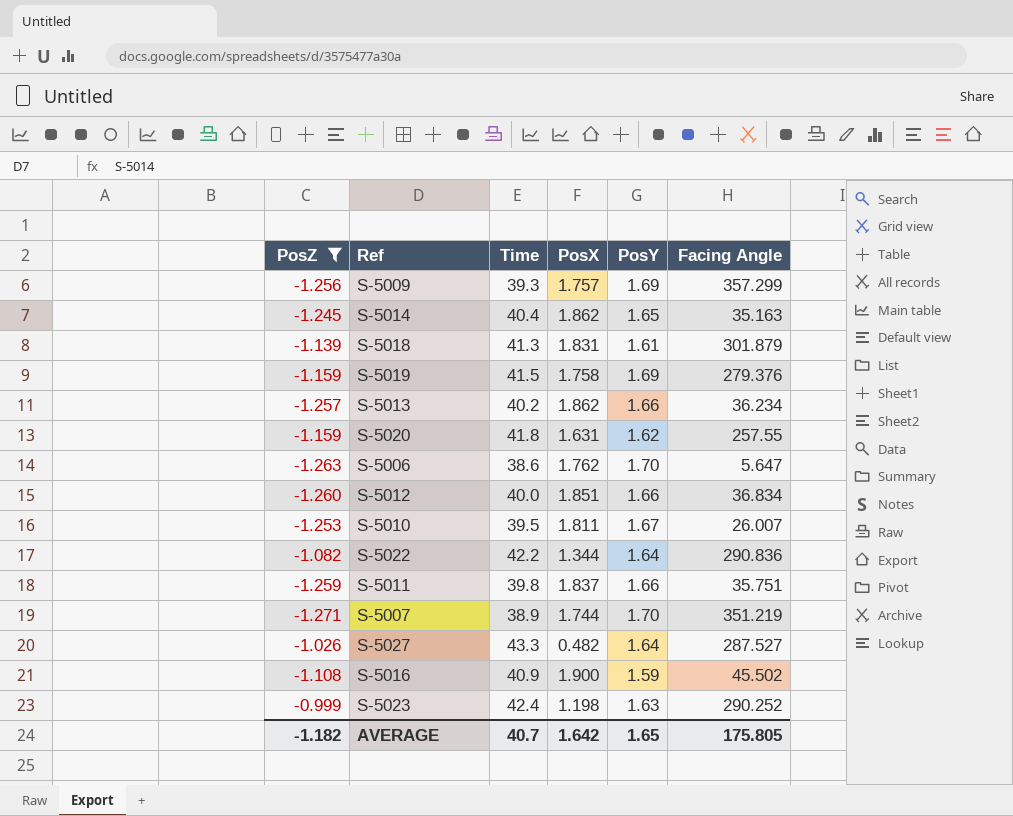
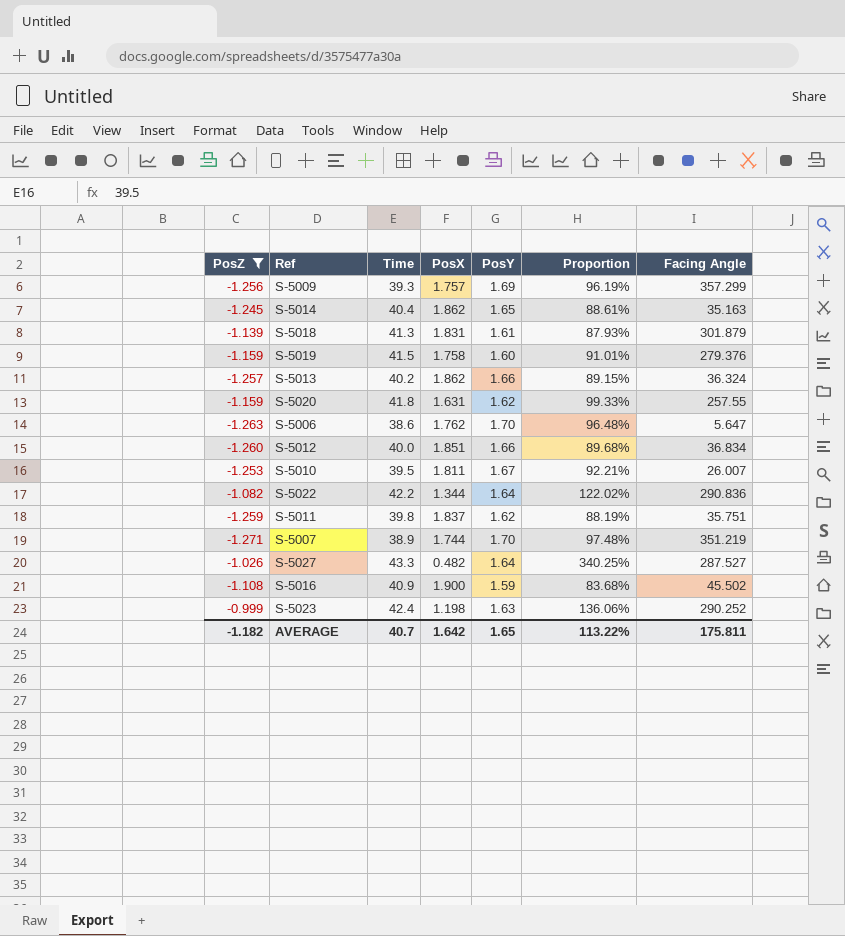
column Proportion | formula: none -> [PosY] / [PosX]
S-5019 | PosY: 1.69 -> 1.60
S-5013 | Facing Angle: 36.234 -> 36.324
S-5011 | PosY: 1.66 -> 1.62
AVERAGE | Facing Angle: 175.805 -> 175.811

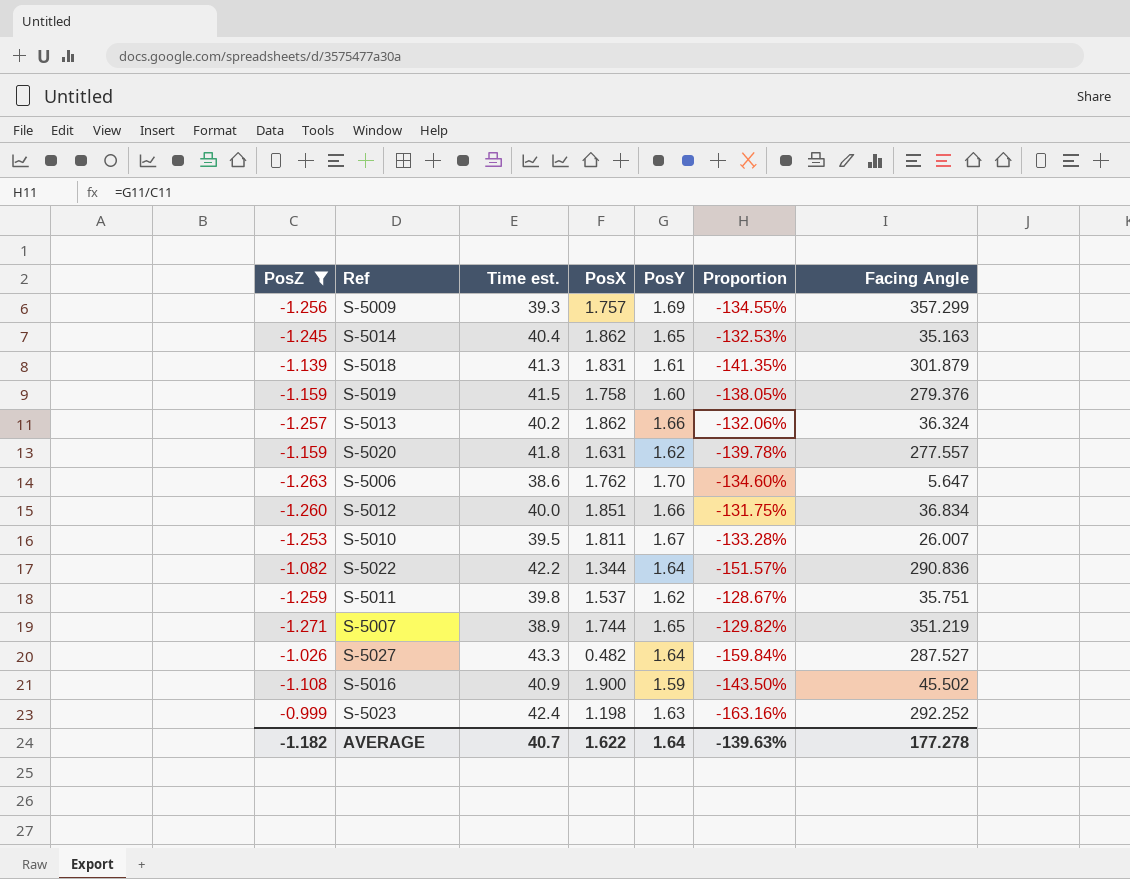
column name: Time -> Time est.
column Proportion | formula: [PosY] / [PosX] -> [PosY] / [PosZ]
S-5020 | Facing Angle: 257.55 -> 277.557
S-5011 | PosX: 1.837 -> 1.537
S-5007 | PosY: 1.70 -> 1.65
S-5023 | Facing Angle: 290.252 -> 292.252
AVERAGE | PosX: 1.642 -> 1.622
AVERAGE | PosY: 1.65 -> 1.64
AVERAGE | Proportion: 113.22% -> -139.63%
AVERAGE | Facing Angle: 175.811 -> 177.278

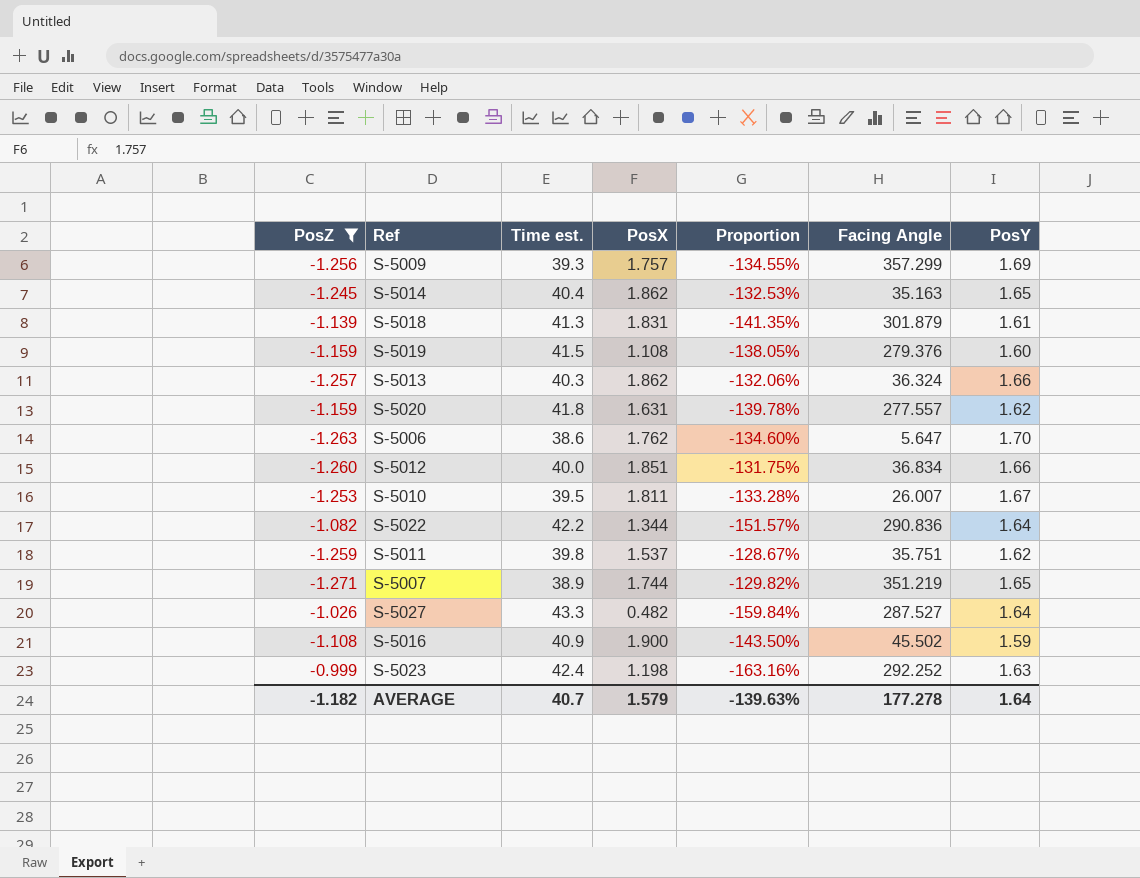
column PosY | position: 5 -> 7
S-5019 | PosX: 1.758 -> 1.108
S-5013 | Time est.: 40.2 -> 40.3
AVERAGE | PosX: 1.622 -> 1.579

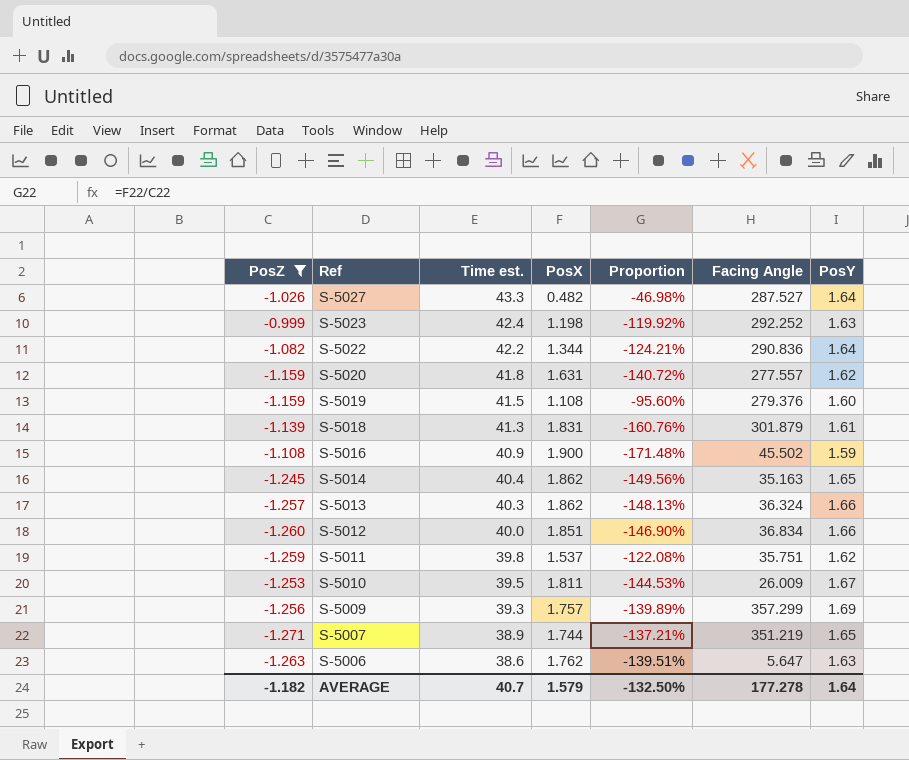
row order: none -> Ref descending
column Proportion | formula: [PosY] / [PosZ] -> [PosX] / [PosZ]
S-5010 | Facing Angle: 26.007 -> 26.009
S-5006 | PosY: 1.70 -> 1.63
AVERAGE | Proportion: -139.63% -> -132.50%

